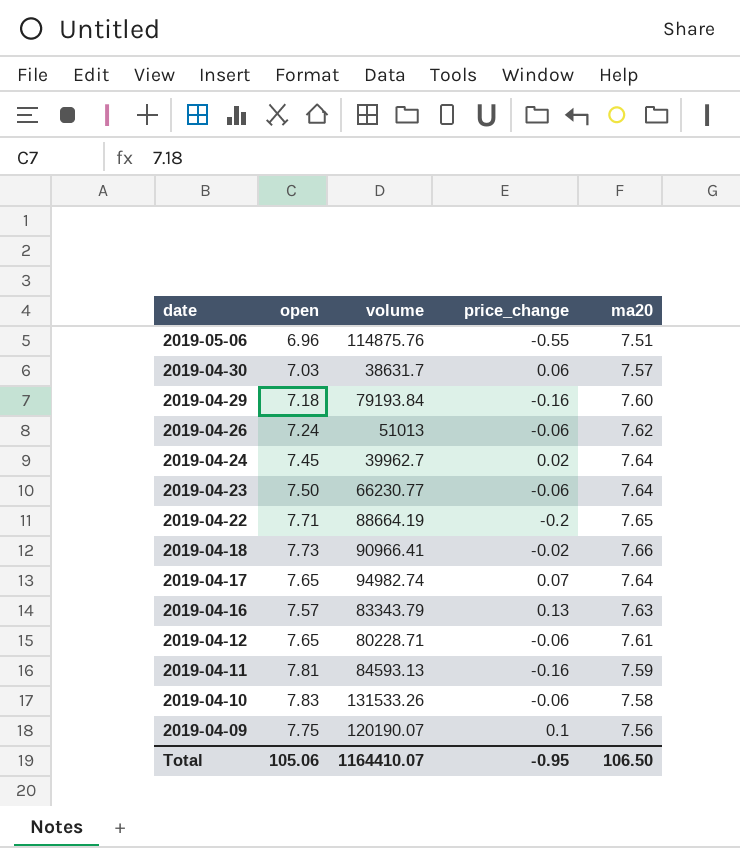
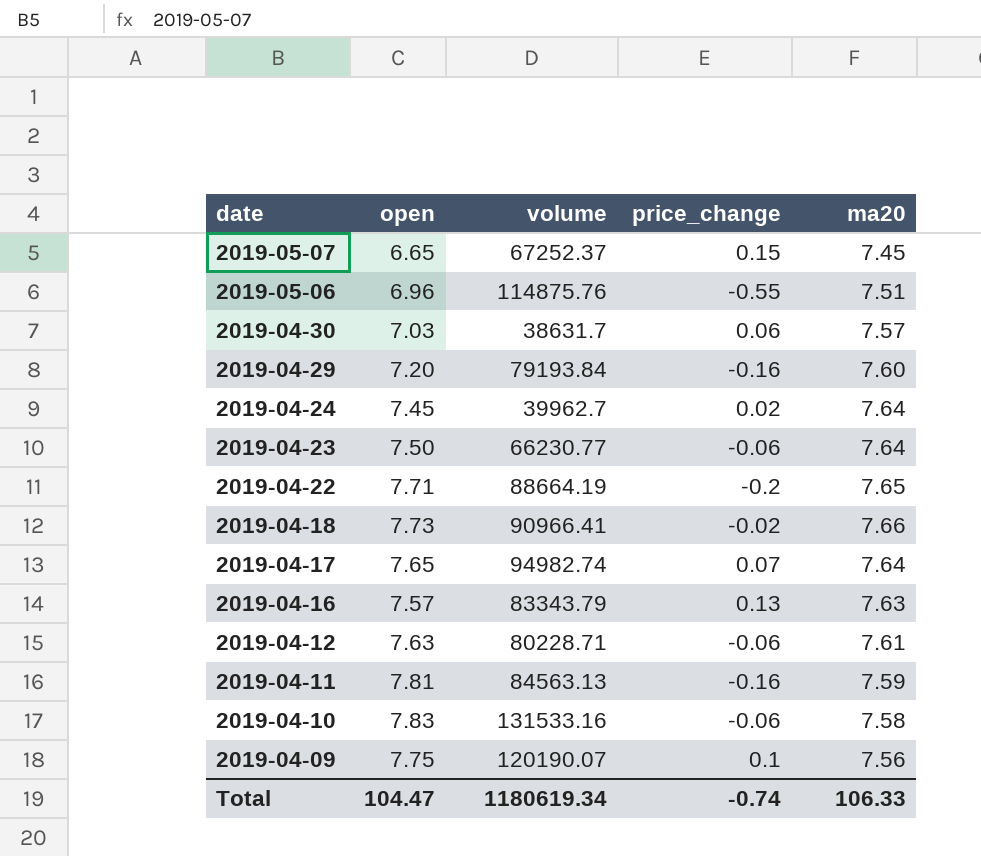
row 2019-04-26: 7.24 | 51013 | -0.06 | 7.62 -> none
row 2019-05-07: none -> 6.65 | 67252.37 | 0.15 | 7.45
2019-04-29 | open: 7.18 -> 7.20
2019-04-12 | open: 7.65 -> 7.63
2019-04-11 | volume: 84593.13 -> 84563.13
2019-04-10 | volume: 131533.26 -> 131533.16
Total | open: 105.06 -> 104.47
Total | volume: 1164410.07 -> 1180619.34
Total | price_change: -0.95 -> -0.74
Total | ma20: 106.50 -> 106.33

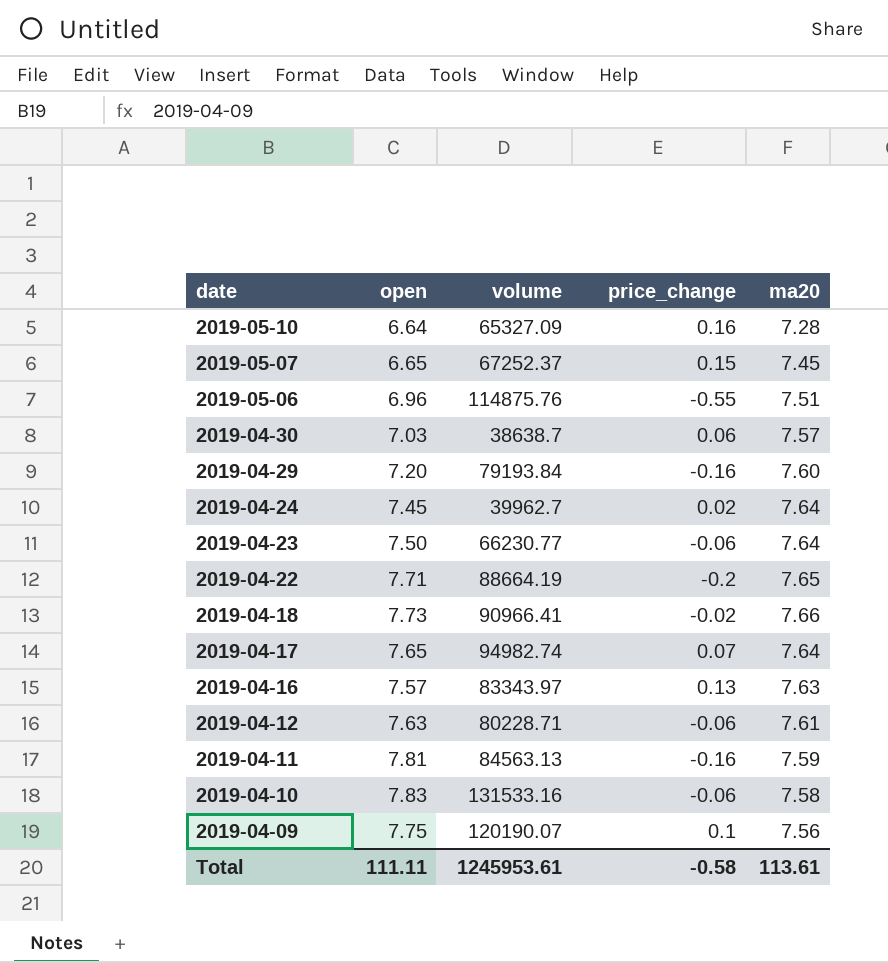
row 2019-05-10: none -> 6.64 | 65327.09 | 0.16 | 7.28
2019-04-30 | volume: 38631.7 -> 38638.7
2019-04-16 | volume: 83343.79 -> 83343.97
Total | open: 104.47 -> 111.11
Total | volume: 1180619.34 -> 1245953.61
Total | price_change: -0.74 -> -0.58
Total | ma20: 106.33 -> 113.61

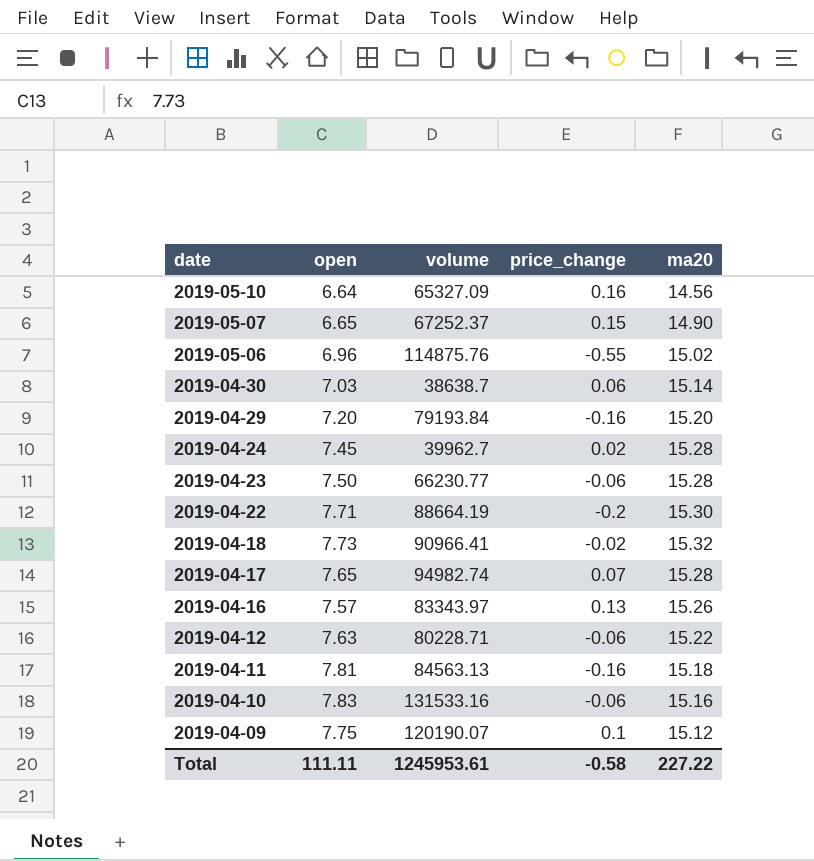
2019-05-10 | ma20: 7.28 -> 14.56
2019-05-07 | ma20: 7.45 -> 14.90
2019-05-06 | ma20: 7.51 -> 15.02
2019-04-30 | ma20: 7.57 -> 15.14
2019-04-29 | ma20: 7.60 -> 15.20
2019-04-24 | ma20: 7.64 -> 15.28
2019-04-23 | ma20: 7.64 -> 15.28
2019-04-22 | ma20: 7.65 -> 15.30
2019-04-18 | ma20: 7.66 -> 15.32
2019-04-17 | ma20: 7.64 -> 15.28
2019-04-16 | ma20: 7.63 -> 15.26
2019-04-12 | ma20: 7.61 -> 15.22
2019-04-11 | ma20: 7.59 -> 15.18
2019-04-10 | ma20: 7.58 -> 15.16
2019-04-09 | ma20: 7.56 -> 15.12
Total | ma20: 113.61 -> 227.22

